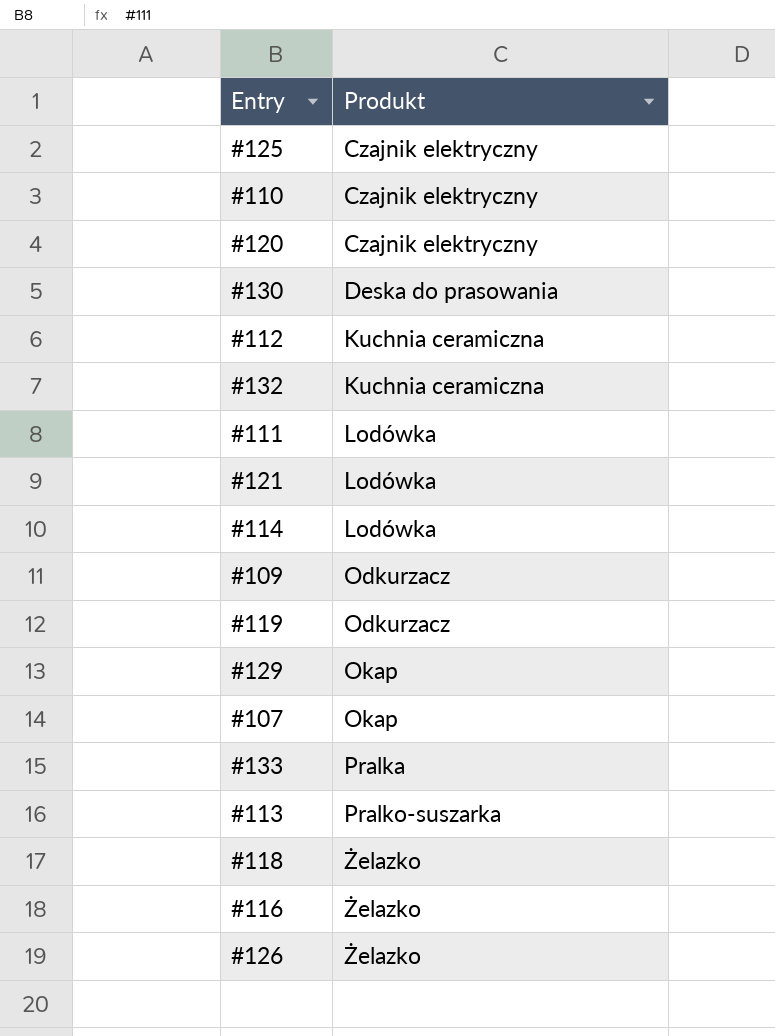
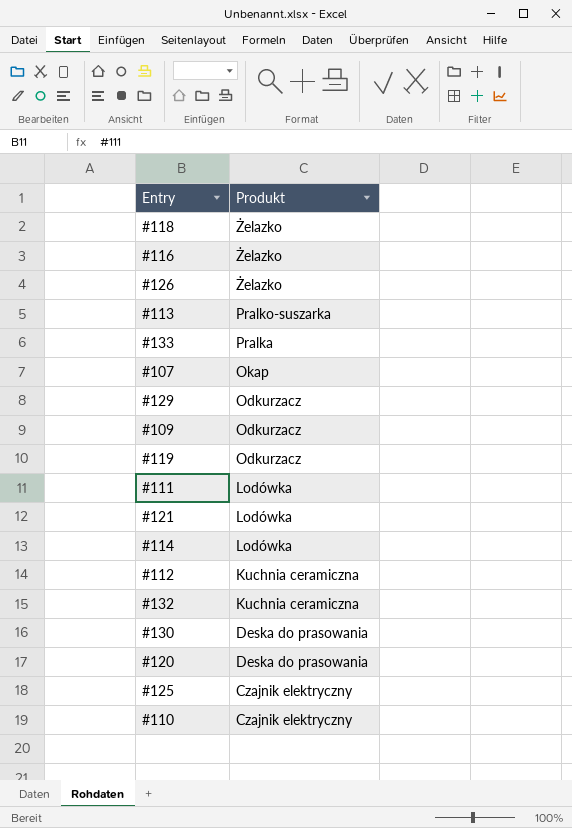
row order: Produkt ascending -> Produkt descending
#129 | Produkt: Okap -> Odkurzacz
#120 | Produkt: Czajnik elektryczny -> Deska do prasowania

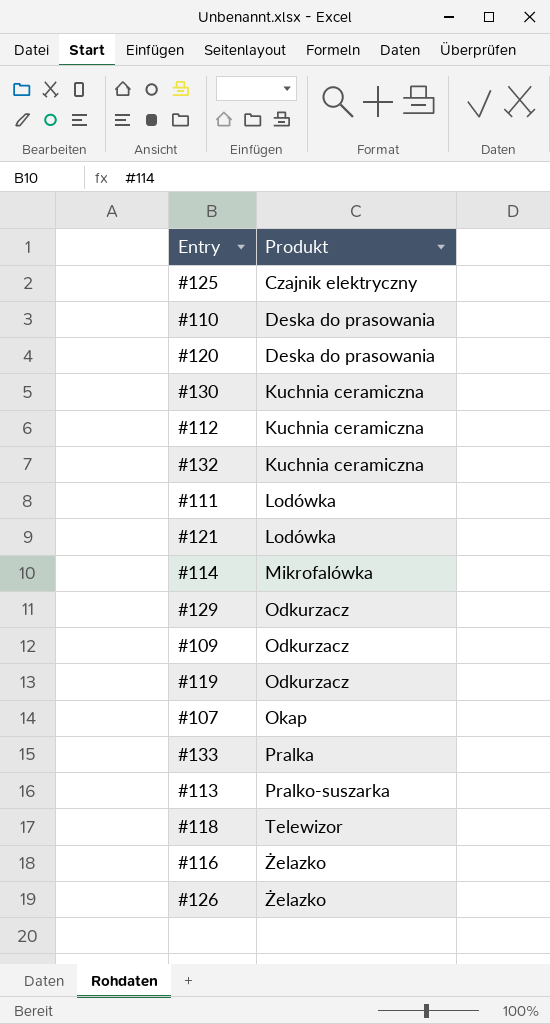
row order: Produkt descending -> Produkt ascending
#110 | Produkt: Czajnik elektryczny -> Deska do prasowania
#130 | Produkt: Deska do prasowania -> Kuchnia ceramiczna
#114 | Produkt: Lodówka -> Mikrofalówka
#118 | Produkt: Żelazko -> Telewizor

